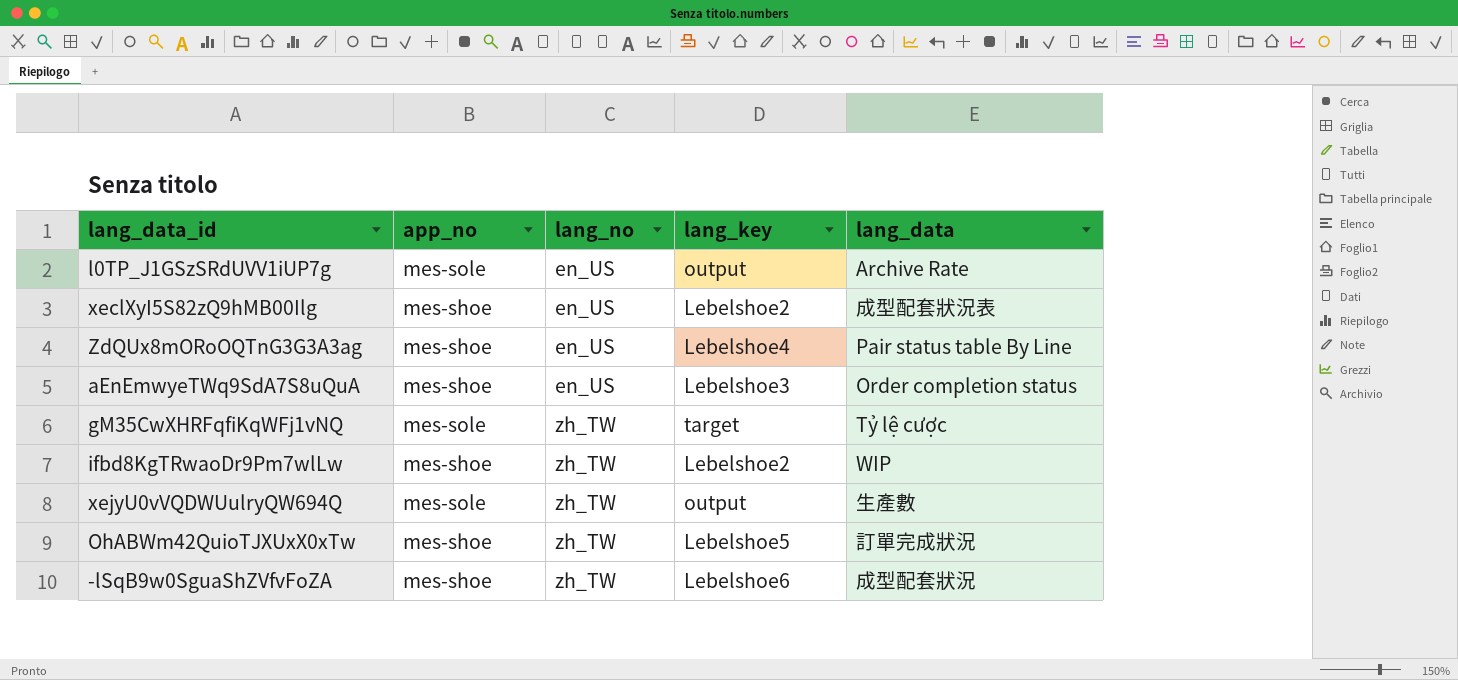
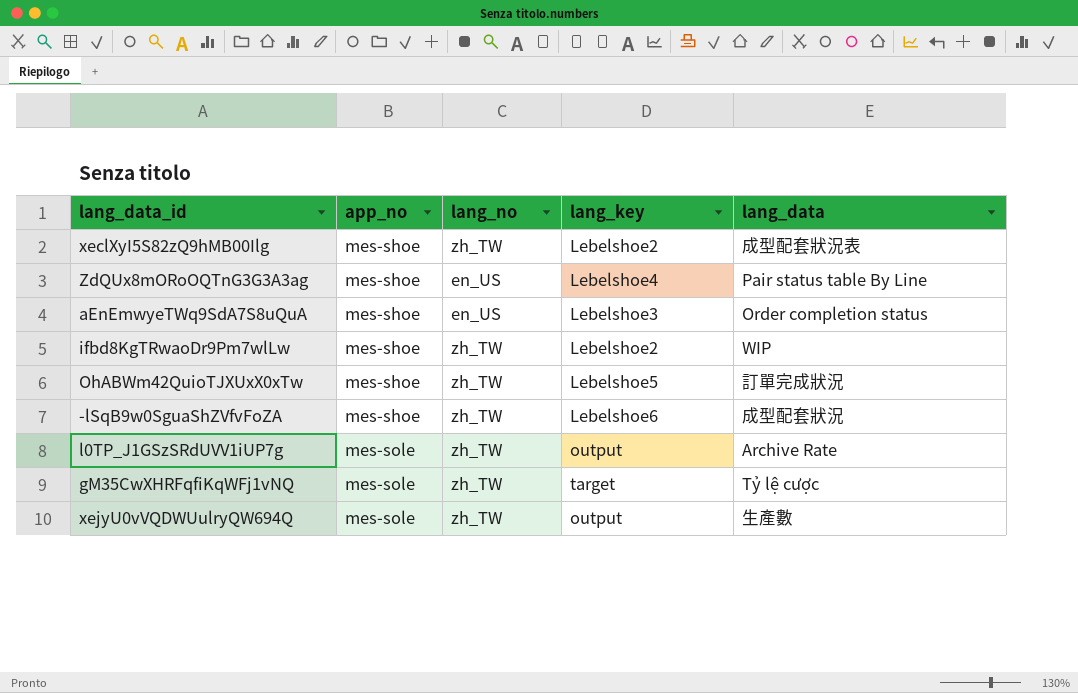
row order: lang_no ascending -> app_no ascending
xeclXyI5S82zQ9hMB00Ilg | lang_no: en_US -> zh_TW
l0TP_J1GSzSRdUVV1iUP7g | lang_no: en_US -> zh_TW

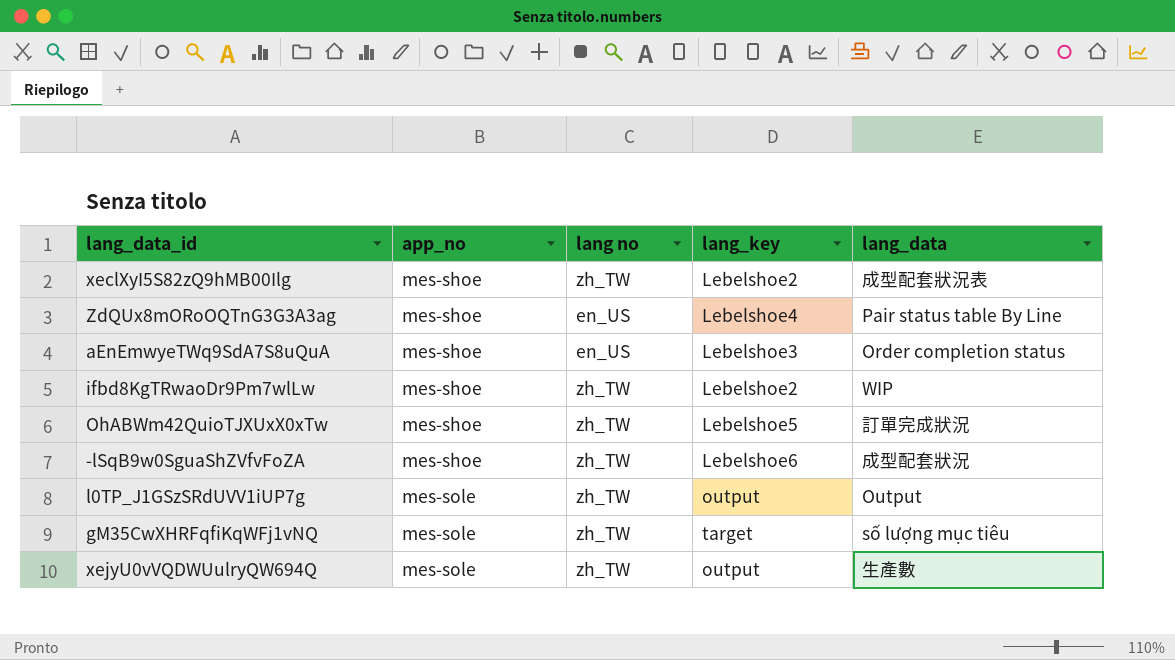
column name: lang_no -> lang no
l0TP_J1GSzSRdUVV1iUP7g | lang_data: Archive Rate -> Output
gM35CwXHRFqfiKqWFj1vNQ | lang_data: Tỷ lệ cược -> số lượng mục tiêu

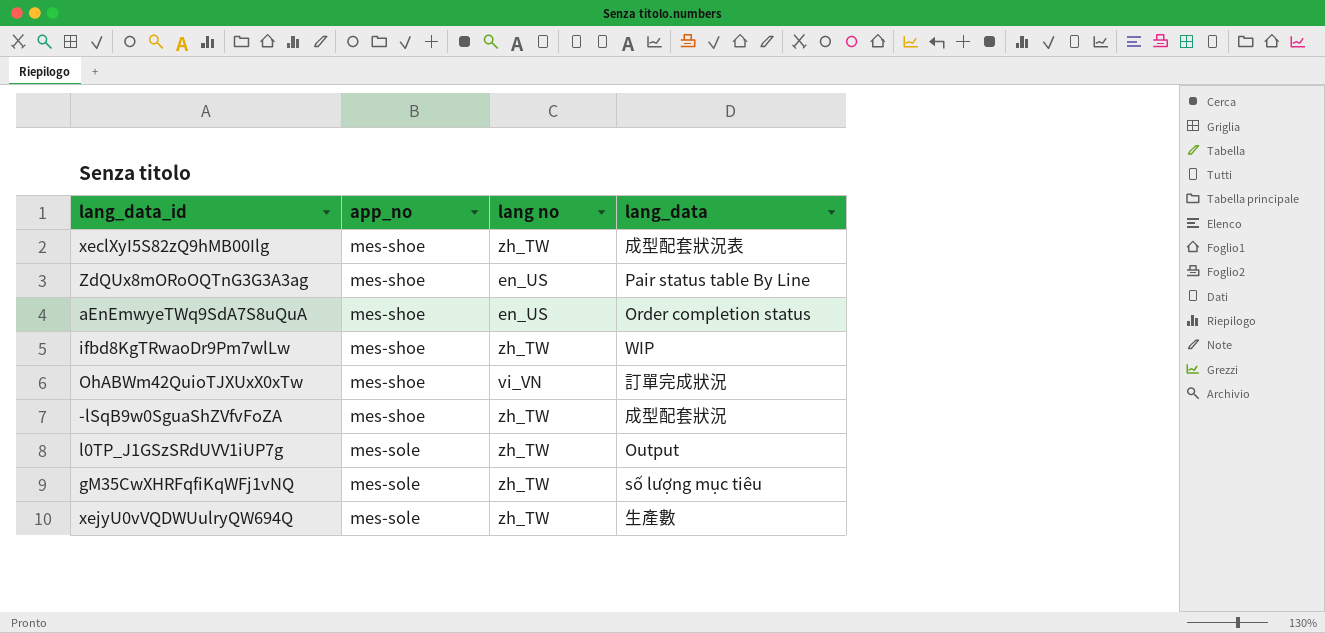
column lang_key | position: 4 -> none
OhABWm42QuioTJXUxX0xTw | lang no: zh_TW -> vi_VN

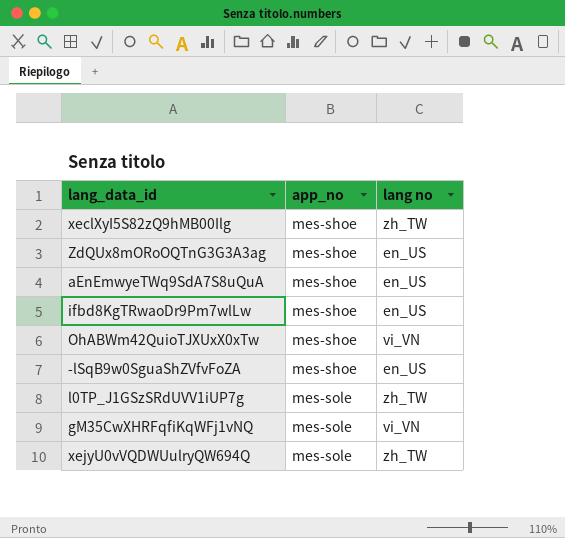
column lang_data | position: 4 -> none
ifbd8KgTRwaoDr9Pm7wlLw | lang no: zh_TW -> en_US
-lSqB9w0SguaShZVfvFoZA | lang no: zh_TW -> en_US
gM35CwXHRFqfiKqWFj1vNQ | lang no: zh_TW -> vi_VN

